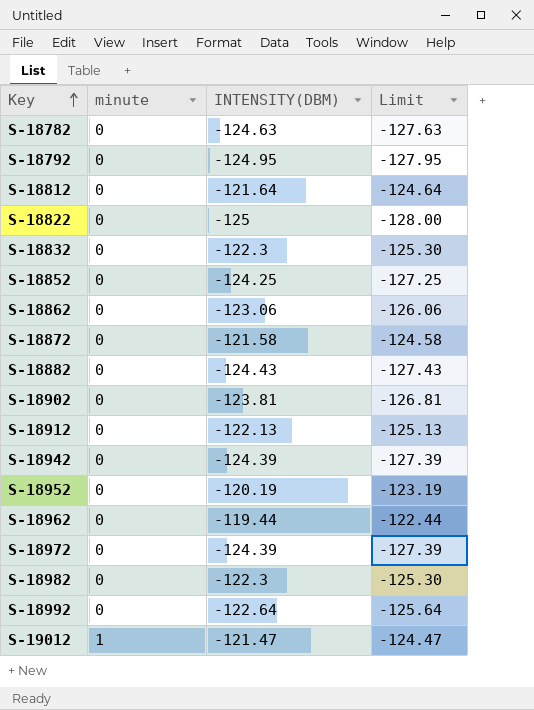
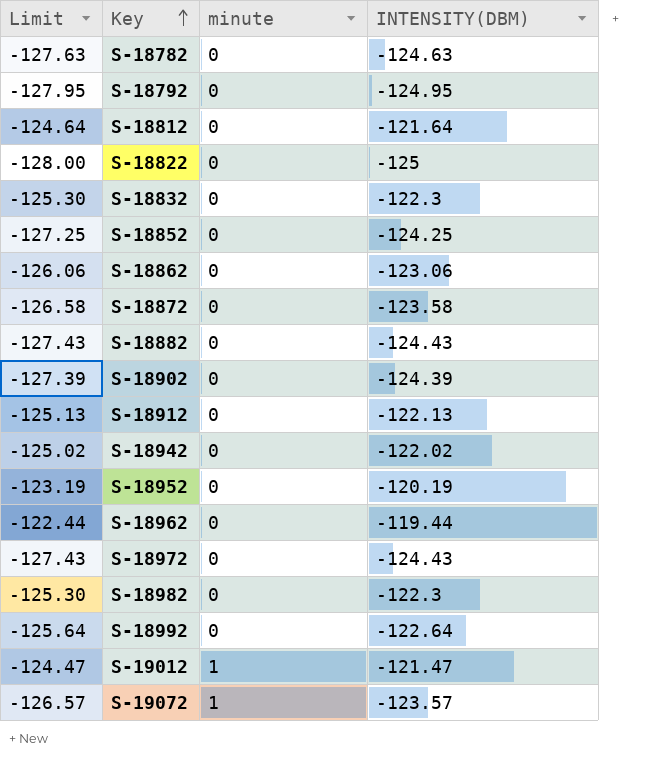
column Limit | position: 4 -> 1
S-18872 | Limit: -124.58 -> -126.58
S-18872 | INTENSITY(DBM): -121.58 -> -123.58
S-18902 | Limit: -126.81 -> -127.39
S-18902 | INTENSITY(DBM): -123.81 -> -124.39
S-18942 | Limit: -127.39 -> -125.02
S-18942 | INTENSITY(DBM): -124.39 -> -122.02
S-18972 | Limit: -127.39 -> -127.43
S-18972 | INTENSITY(DBM): -124.39 -> -124.43
row S-19072: none -> -126.57 | 1 | -123.57

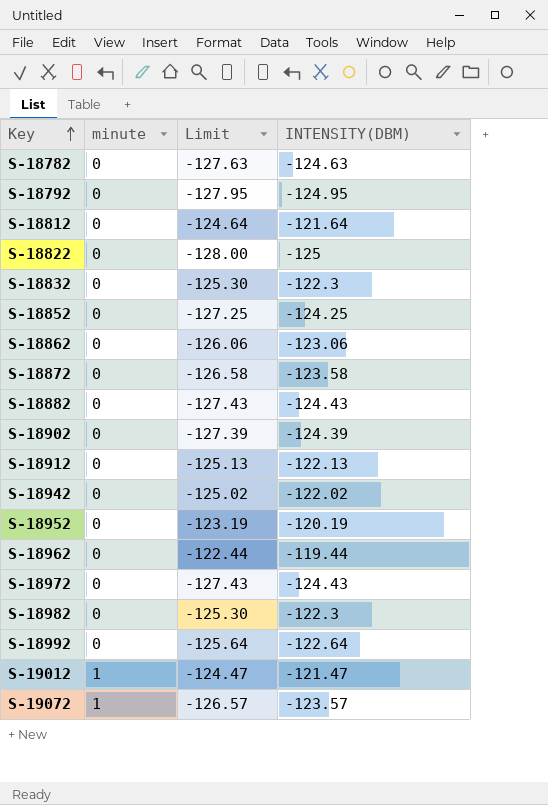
column Limit | position: 1 -> 3

